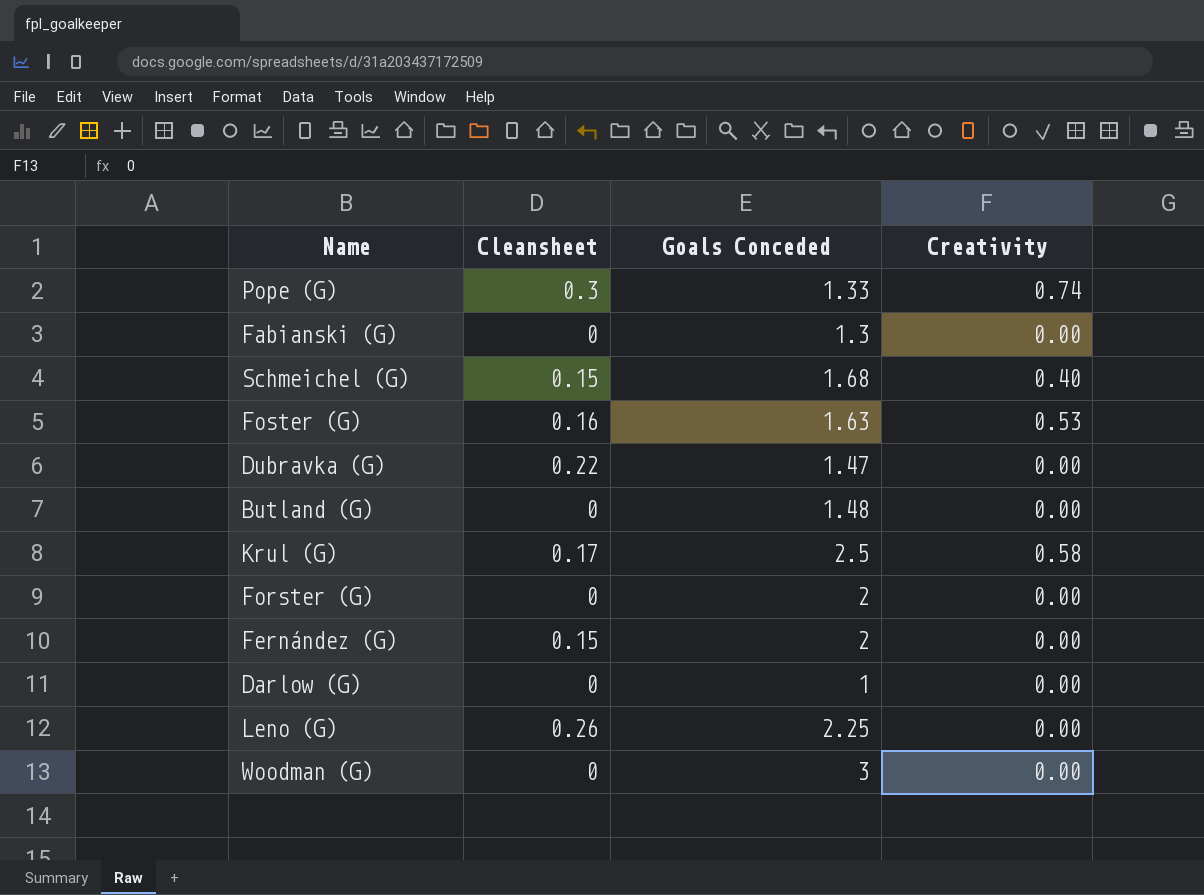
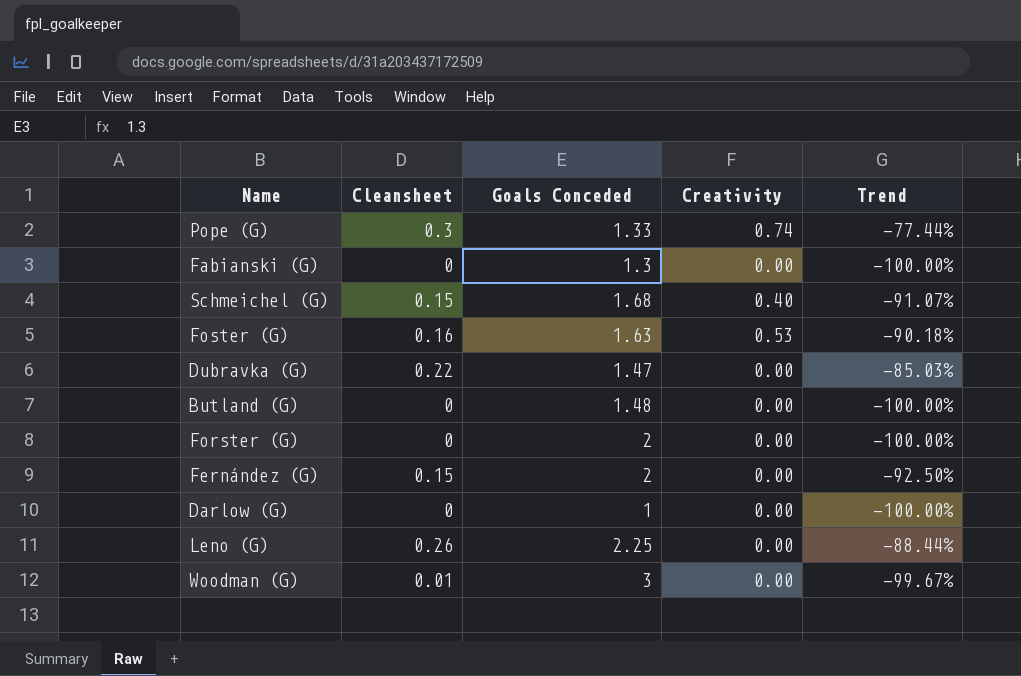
column Trend | formula: none -> ([Cleansheet] - [Goals Conceded]) / [Goals Conceded]
row Krul (G): 0.17 | 2.5 | 0.58 -> none
Woodman (G) | Cleansheet: 0 -> 0.01

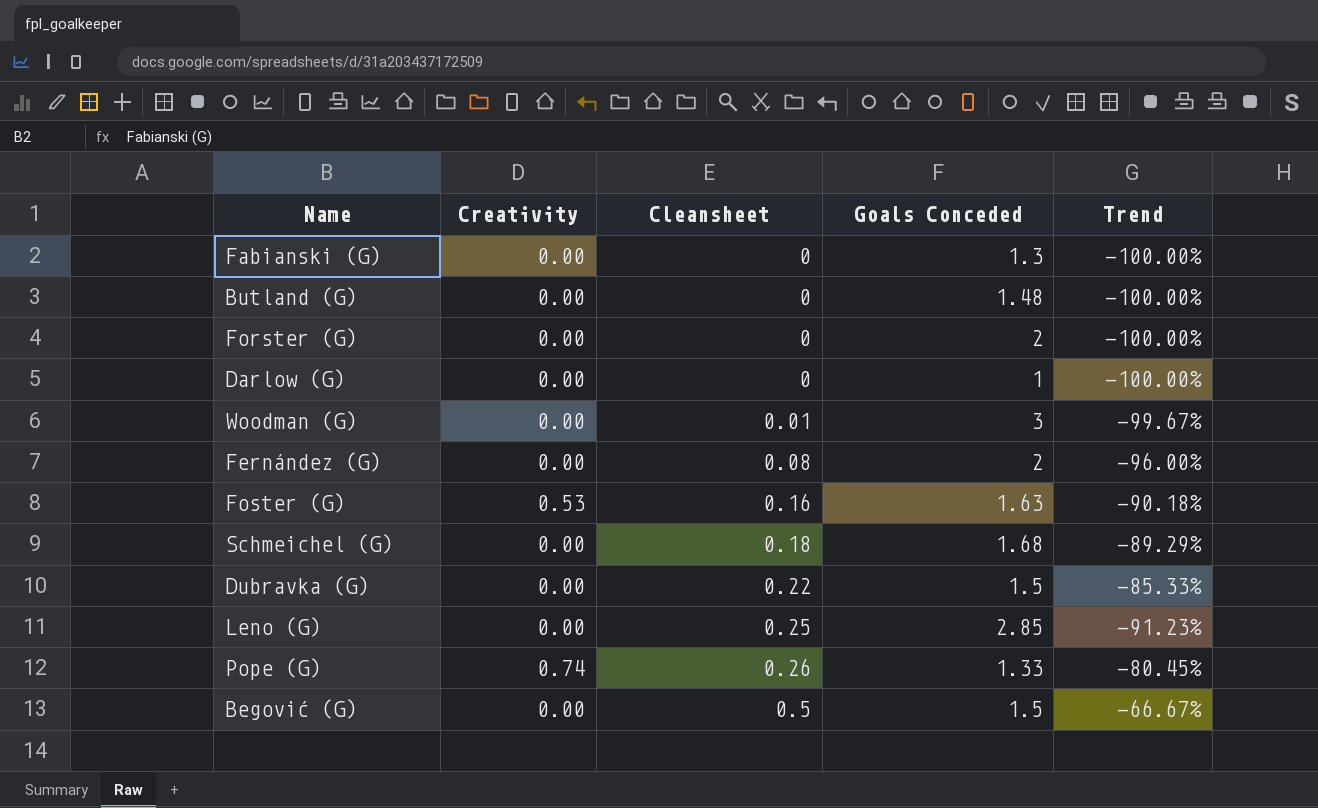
row order: none -> Cleansheet ascending
column Creativity | position: 4 -> 2
Fernández (G) | Cleansheet: 0.15 -> 0.08
Fernández (G) | Trend: -92.50% -> -96.00%
Schmeichel (G) | Creativity: 0.40 -> 0.00
Schmeichel (G) | Cleansheet: 0.15 -> 0.18
Schmeichel (G) | Trend: -91.07% -> -89.29%
Dubravka (G) | Goals Conceded: 1.47 -> 1.5
Dubravka (G) | Trend: -85.03% -> -85.33%
Leno (G) | Cleansheet: 0.26 -> 0.25
Leno (G) | Goals Conceded: 2.25 -> 2.85
Leno (G) | Trend: -88.44% -> -91.23%
Pope (G) | Cleansheet: 0.3 -> 0.26
Pope (G) | Trend: -77.44% -> -80.45%
row Begović (G): none -> 0.00 | 0.5 | 1.5 | -66.67%

